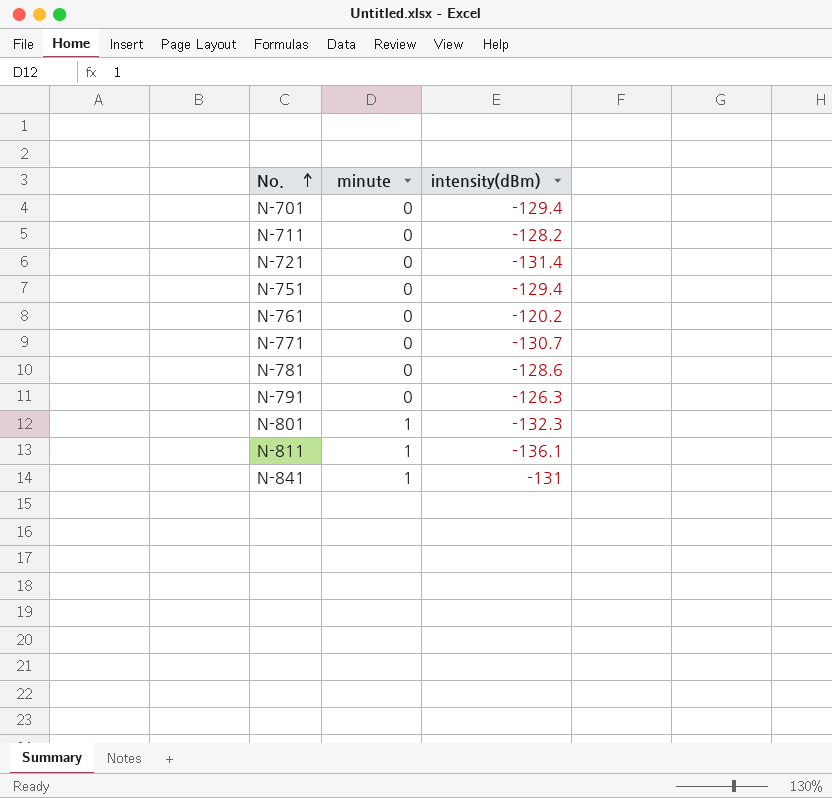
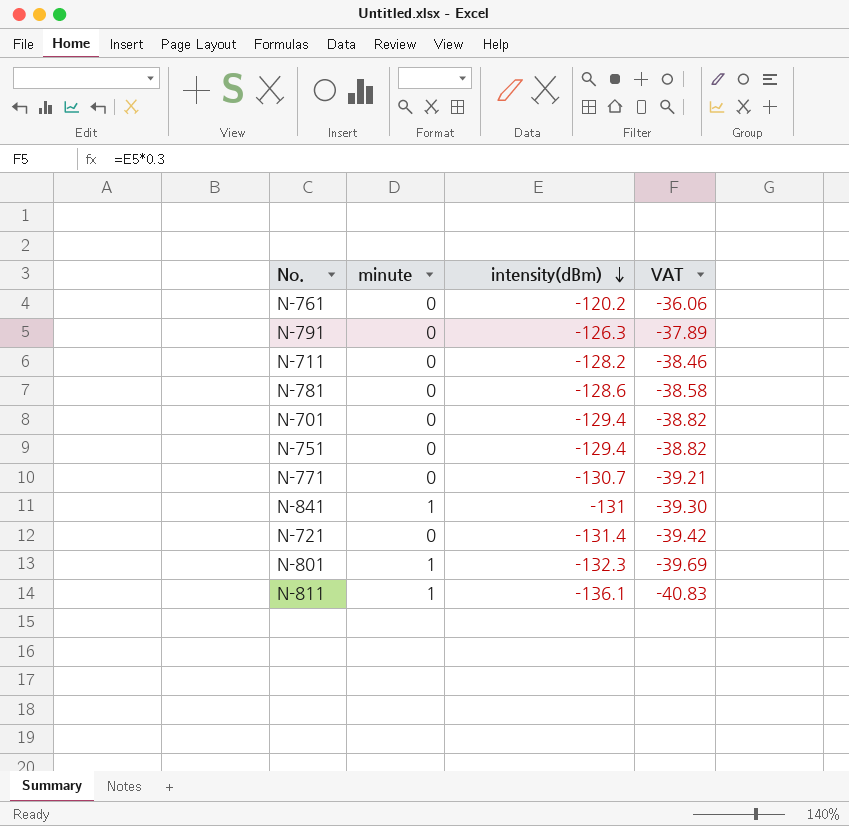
row order: No. ascending -> intensity(dBm) descending
column VAT | formula: none -> [intensity(dBm)] * 0.3

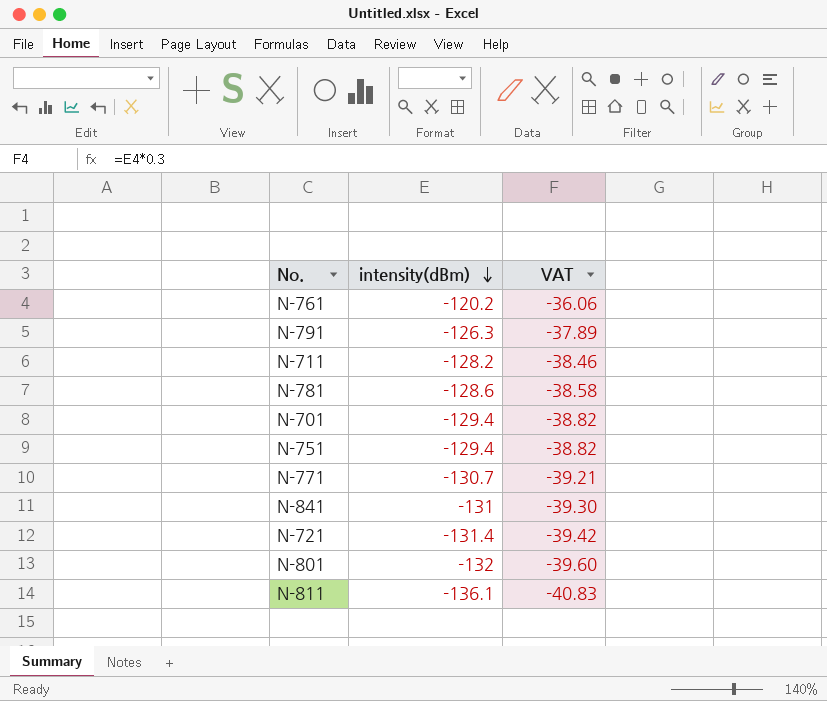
column minute | position: 2 -> none
N-801 | intensity(dBm): -132.3 -> -132
N-801 | VAT: -39.69 -> -39.60

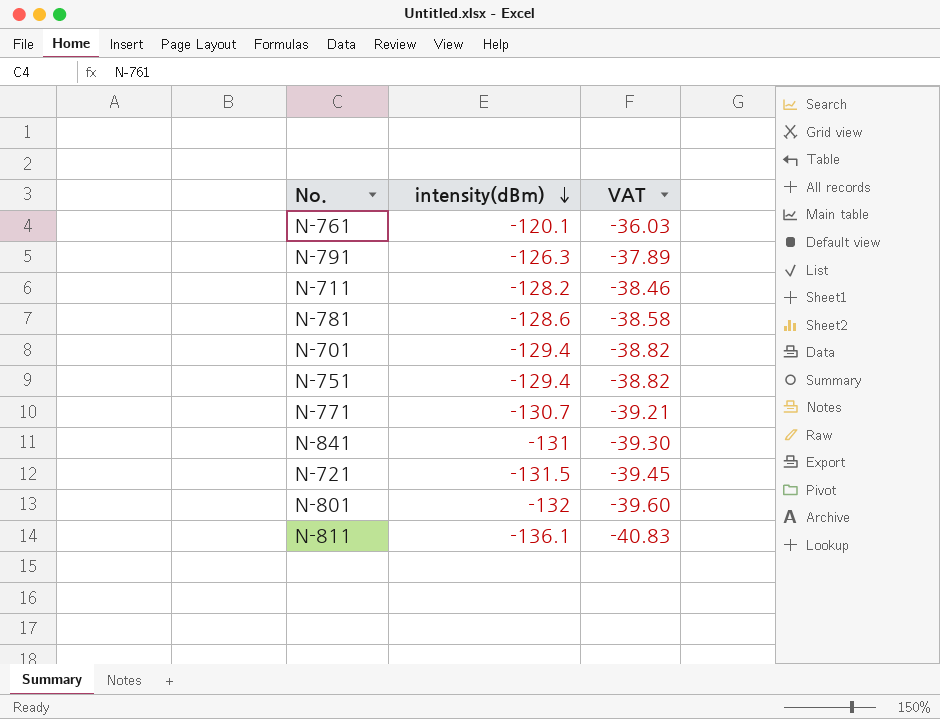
N-761 | intensity(dBm): -120.2 -> -120.1
N-761 | VAT: -36.06 -> -36.03
N-721 | intensity(dBm): -131.4 -> -131.5
N-721 | VAT: -39.42 -> -39.45

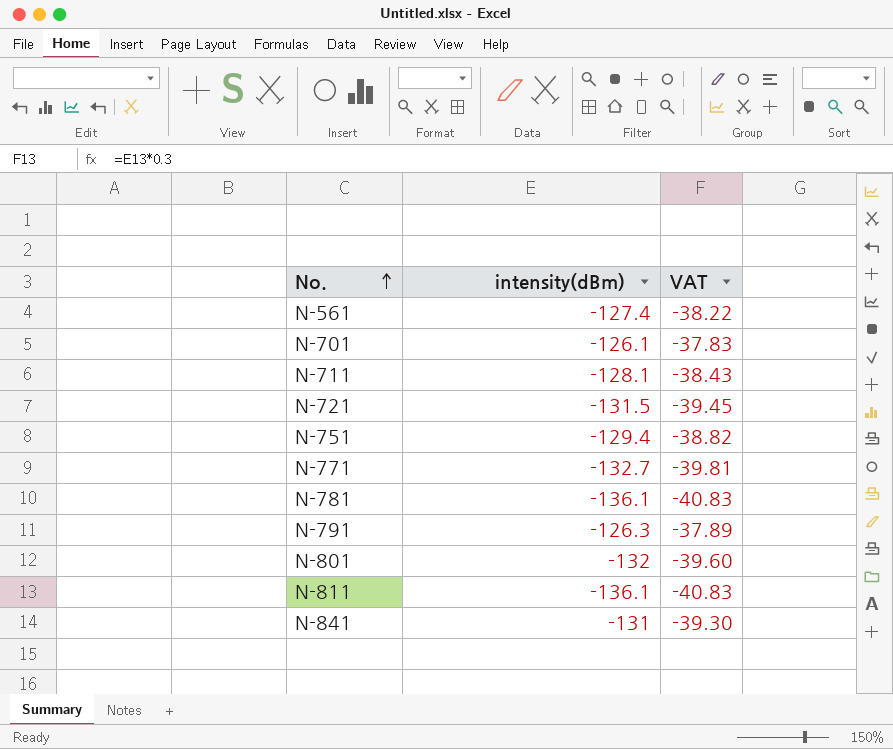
row order: intensity(dBm) descending -> No. ascending
row N-761: -120.1 | -36.03 -> none
row N-561: none -> -127.4 | -38.22
N-701 | intensity(dBm): -129.4 -> -126.1
N-701 | VAT: -38.82 -> -37.83
N-711 | intensity(dBm): -128.2 -> -128.1
N-711 | VAT: -38.46 -> -38.43
N-771 | intensity(dBm): -130.7 -> -132.7
N-771 | VAT: -39.21 -> -39.81
N-781 | intensity(dBm): -128.6 -> -136.1
N-781 | VAT: -38.58 -> -40.83

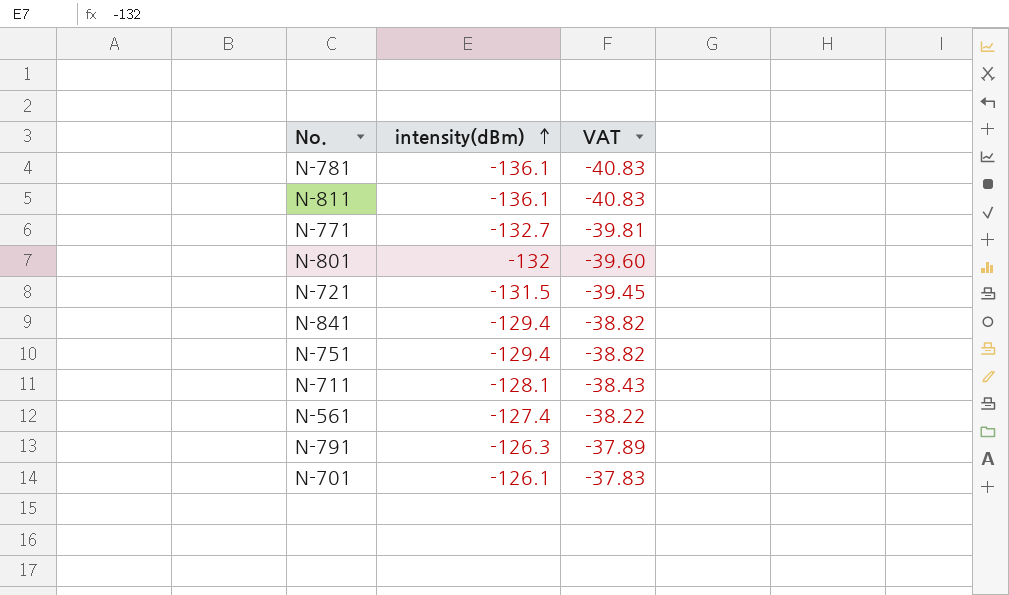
row order: No. ascending -> intensity(dBm) ascending
N-841 | intensity(dBm): -131 -> -129.4
N-841 | VAT: -39.30 -> -38.82

